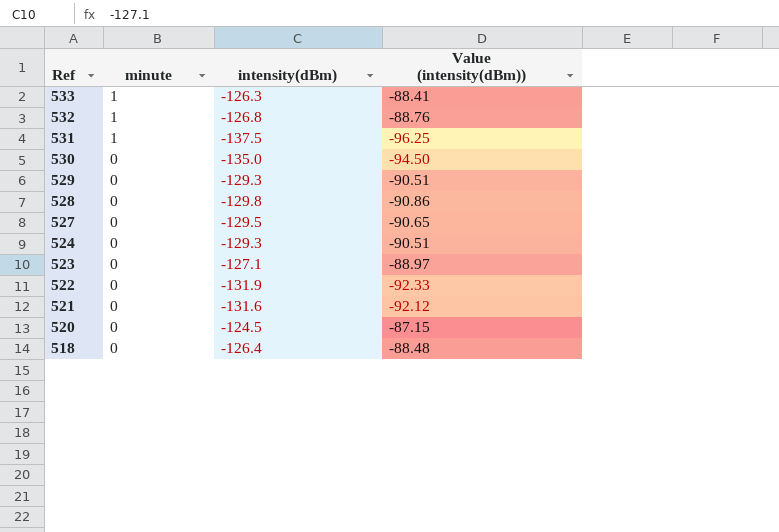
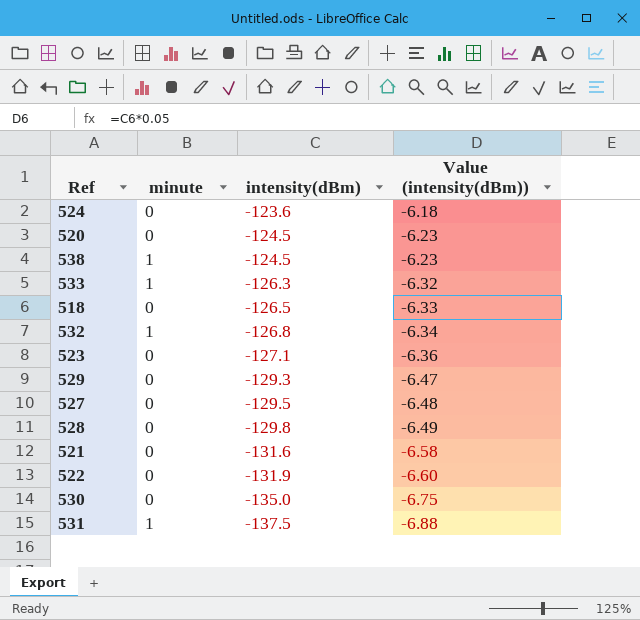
row order: Ref descending -> intensity(dBm) descending
column Value (intensity(dBm)) | formula: [intensity(dBm)] * 0.7 -> [intensity(dBm)] * 0.05
524 | intensity(dBm): -129.3 -> -123.6
row 538: none -> 1 | -124.5 | -6.23
518 | intensity(dBm): -126.4 -> -126.5

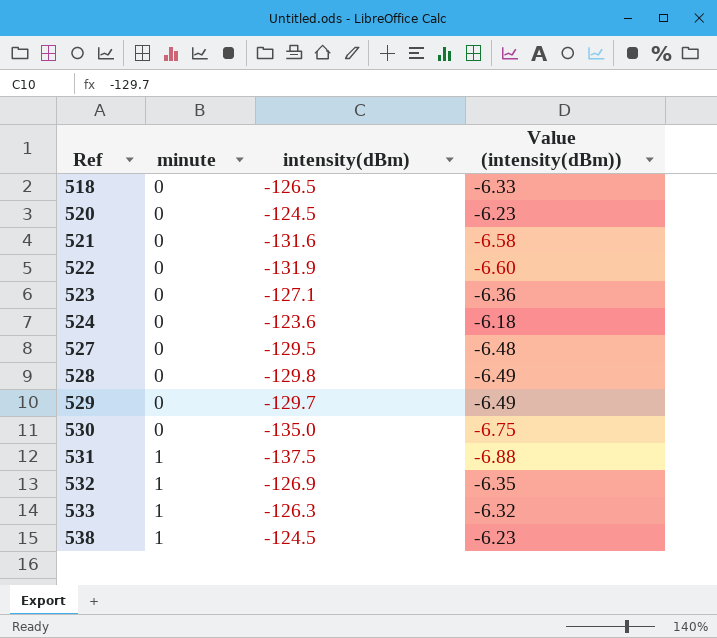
row order: intensity(dBm) descending -> Ref ascending
529 | intensity(dBm): -129.3 -> -129.7
529 | Value (intensity(dBm)): -6.47 -> -6.49
532 | intensity(dBm): -126.8 -> -126.9
532 | Value (intensity(dBm)): -6.34 -> -6.35

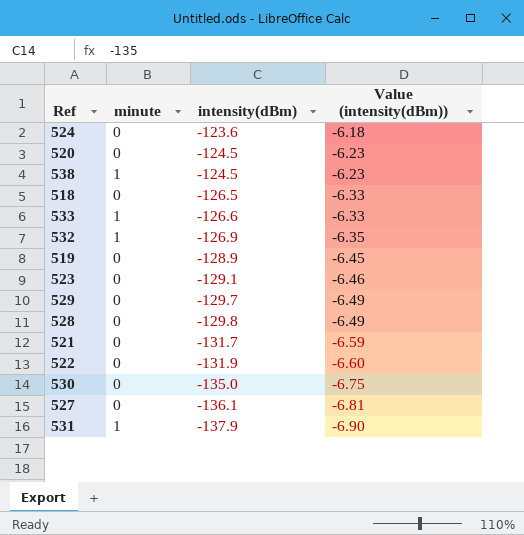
row order: Ref ascending -> intensity(dBm) descending
533 | intensity(dBm): -126.3 -> -126.6
533 | Value (intensity(dBm)): -6.32 -> -6.33
row 519: none -> 0 | -128.9 | -6.45
523 | intensity(dBm): -127.1 -> -129.1
523 | Value (intensity(dBm)): -6.36 -> -6.46
521 | intensity(dBm): -131.6 -> -131.7
521 | Value (intensity(dBm)): -6.58 -> -6.59
527 | intensity(dBm): -129.5 -> -136.1
527 | Value (intensity(dBm)): -6.48 -> -6.81
531 | intensity(dBm): -137.5 -> -137.9
531 | Value (intensity(dBm)): -6.88 -> -6.90

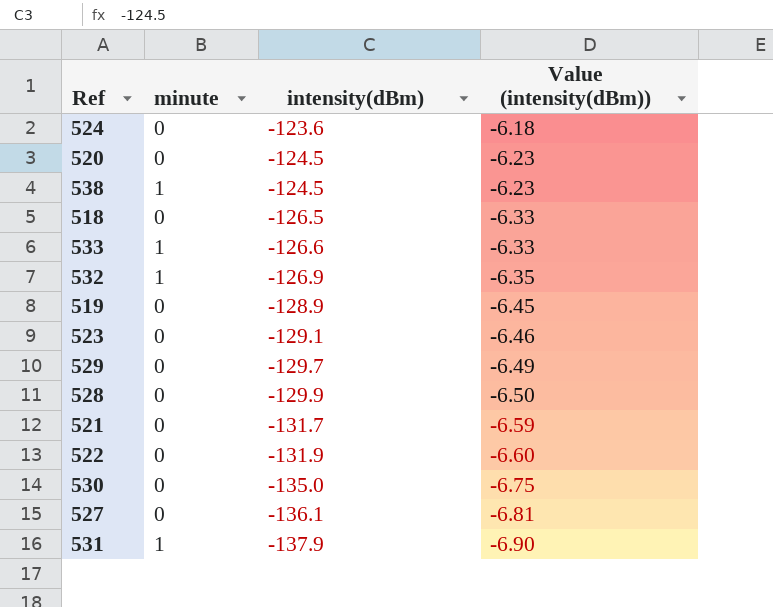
528 | intensity(dBm): -129.8 -> -129.9
528 | Value (intensity(dBm)): -6.49 -> -6.50

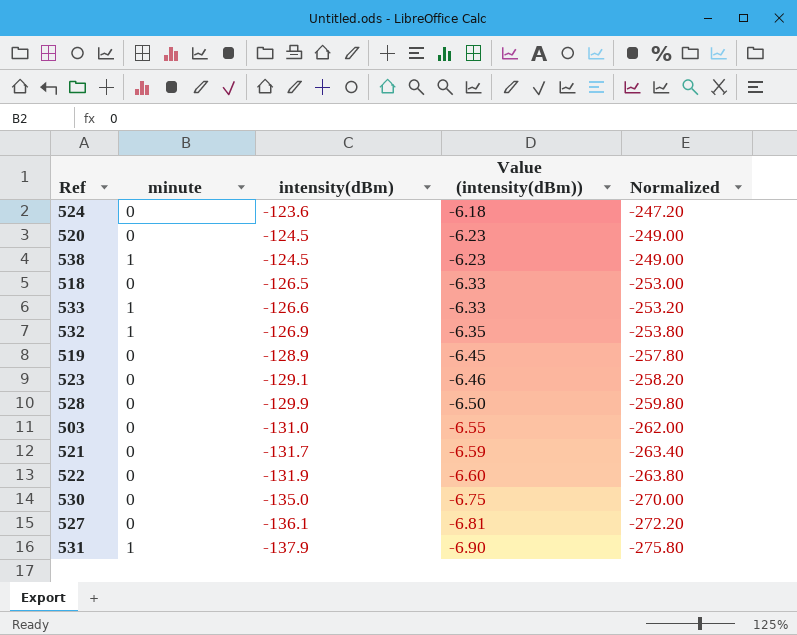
column Normalized | formula: none -> [intensity(dBm)] * 2
row 529: 0 | -129.7 | -6.49 -> none
row 503: none -> 0 | -131.0 | -6.55 | -262.00

